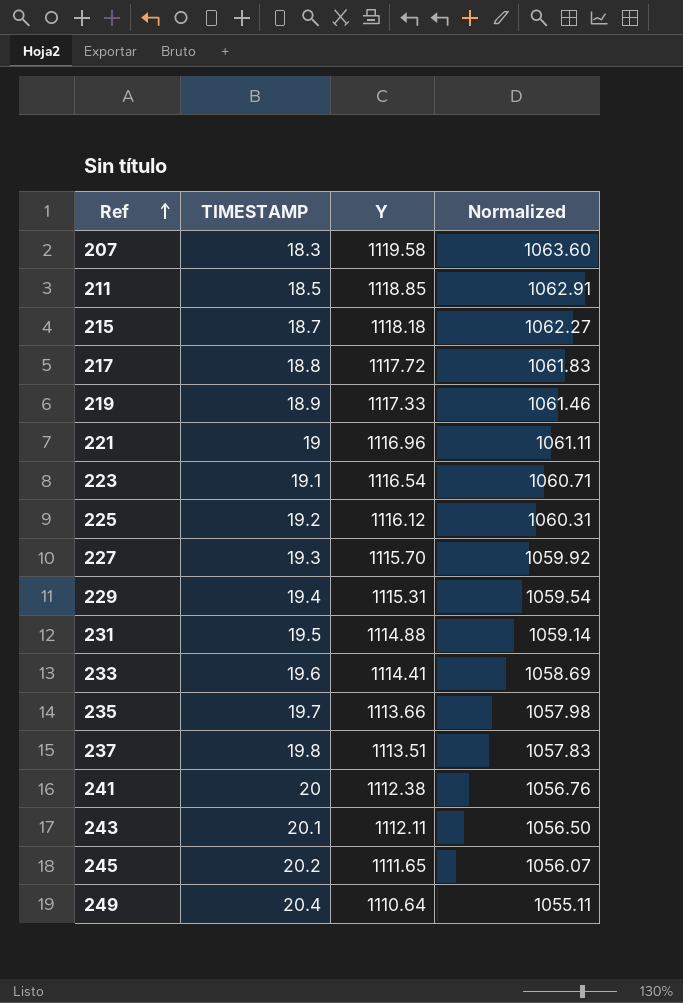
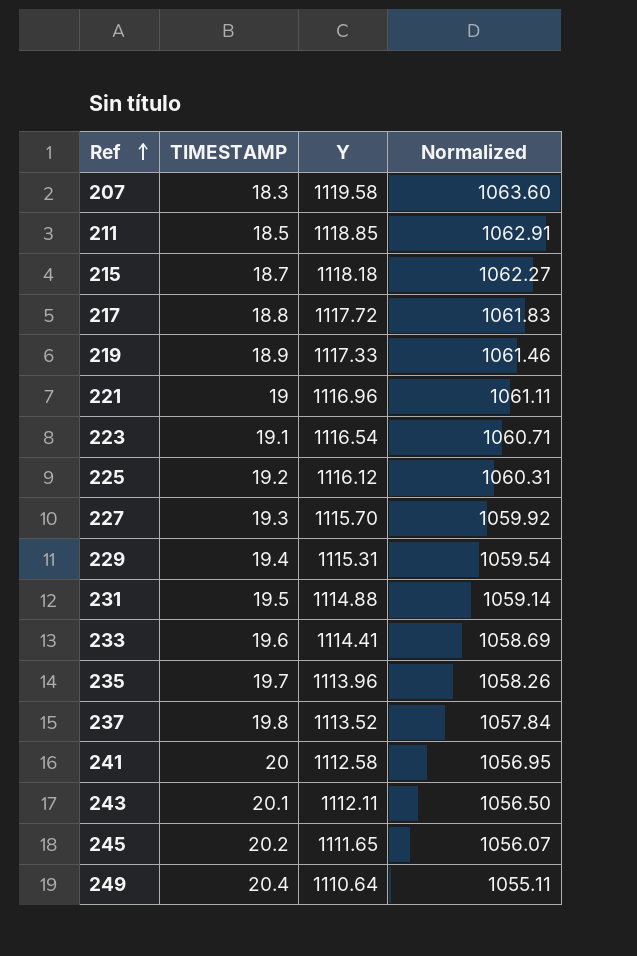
235 | Y: 1113.66 -> 1113.96
235 | Normalized: 1057.98 -> 1058.26
237 | Y: 1113.51 -> 1113.52
237 | Normalized: 1057.83 -> 1057.84
241 | Y: 1112.38 -> 1112.58
241 | Normalized: 1056.76 -> 1056.95

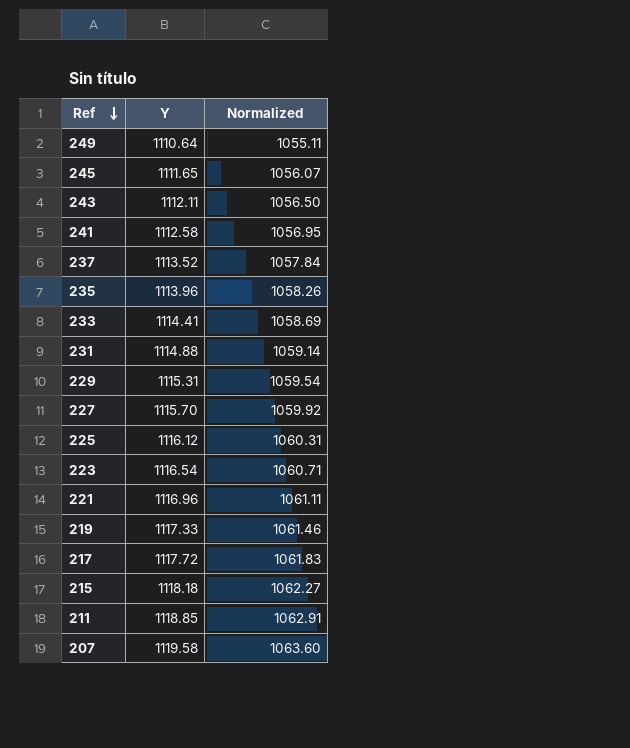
row order: Ref ascending -> Ref descending
column TIMESTAMP | position: 2 -> none

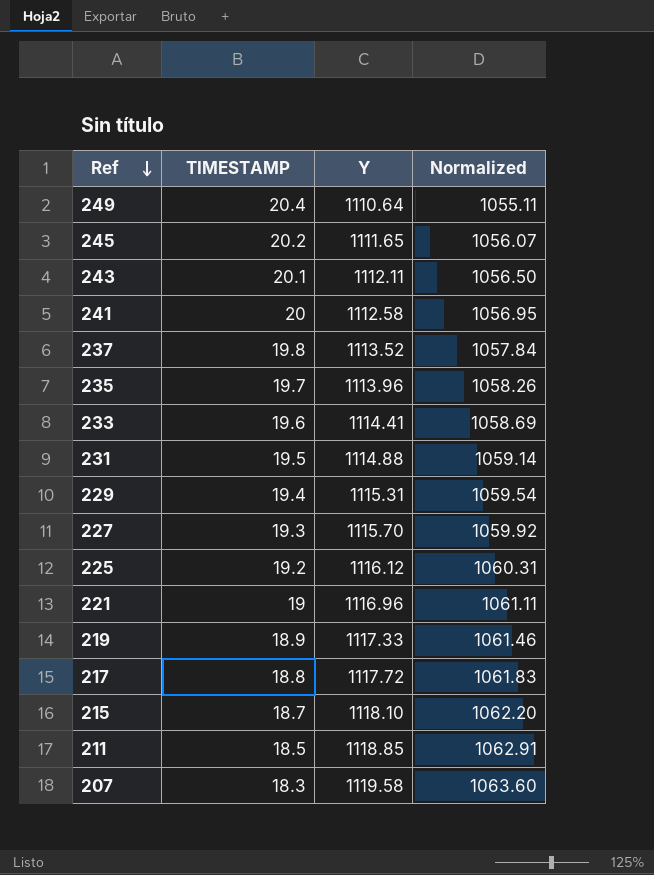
column TIMESTAMP | position: none -> 2
row 223: 1116.54 | 1060.71 -> none
215 | Y: 1118.18 -> 1118.10
215 | Normalized: 1062.27 -> 1062.20

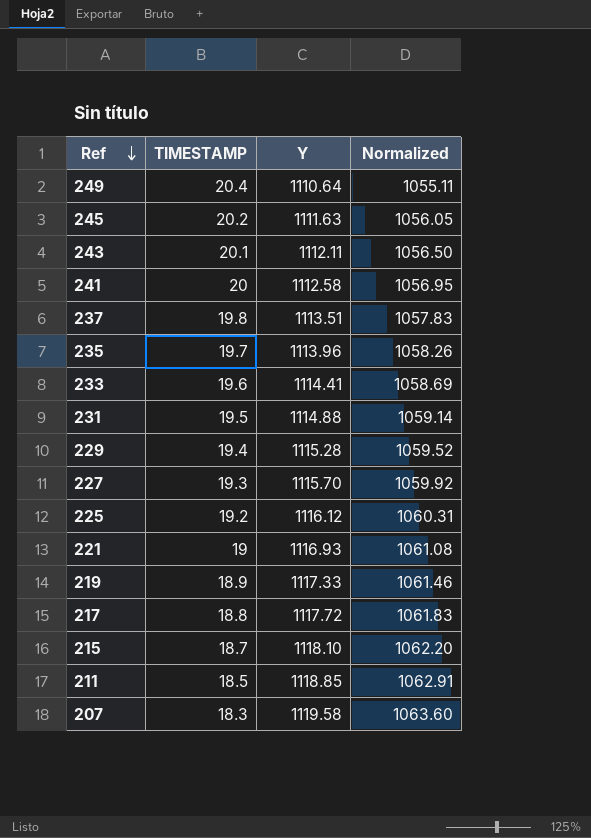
245 | Y: 1111.65 -> 1111.63
245 | Normalized: 1056.07 -> 1056.05
237 | Y: 1113.52 -> 1113.51
237 | Normalized: 1057.84 -> 1057.83
229 | Y: 1115.31 -> 1115.28
229 | Normalized: 1059.54 -> 1059.52
221 | Y: 1116.96 -> 1116.93
221 | Normalized: 1061.11 -> 1061.08

